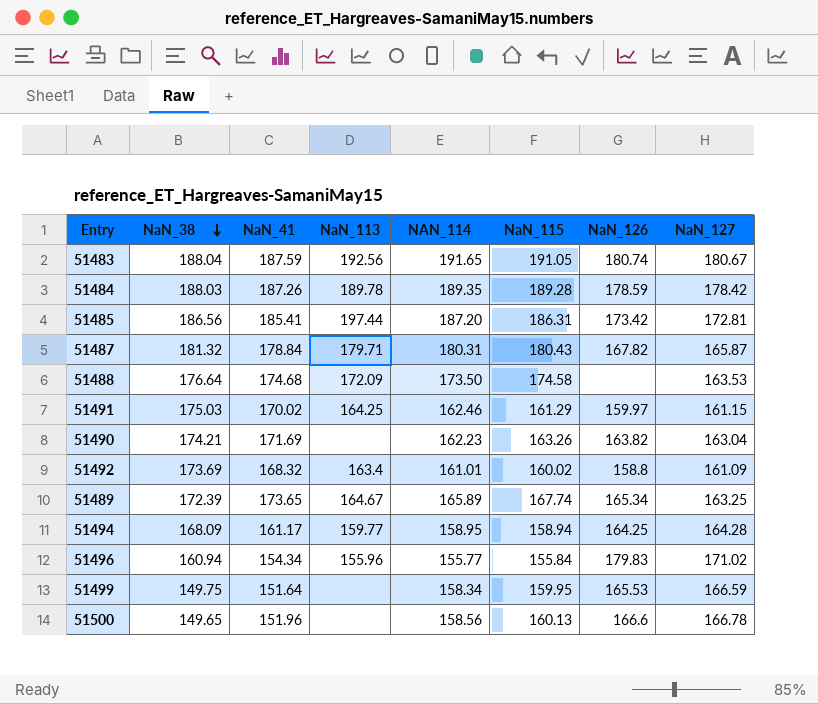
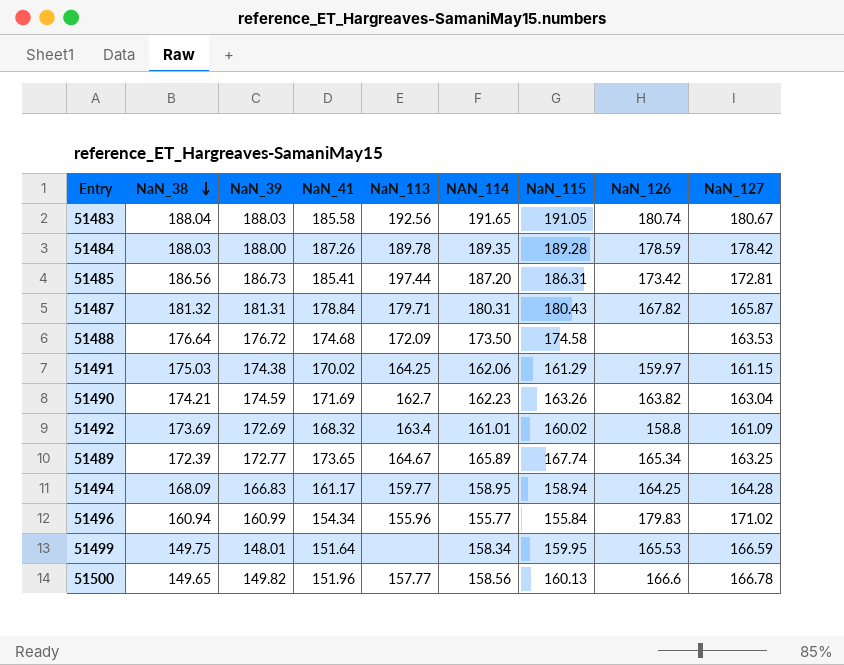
column NaN_39 | position: none -> 3
51483 | NaN_41: 187.59 -> 185.58
51491 | NAN_114: 162.46 -> 162.06
51490 | NaN_113: none -> 162.7
51500 | NaN_113: none -> 157.77

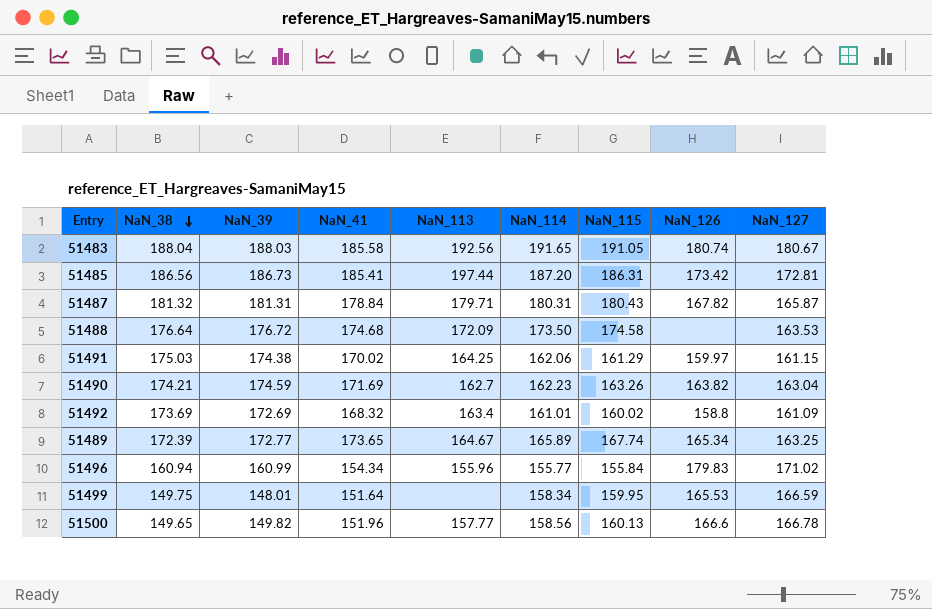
column name: NAN_114 -> NaN_114
row 51484: 188.03 | 188.00 | 187.26 | 189.78 | 189.35 | 189.28 | 178.59 | 178.42 -> none
row 51494: 168.09 | 166.83 | 161.17 | 159.77 | 158.95 | 158.94 | 164.25 | 164.28 -> none

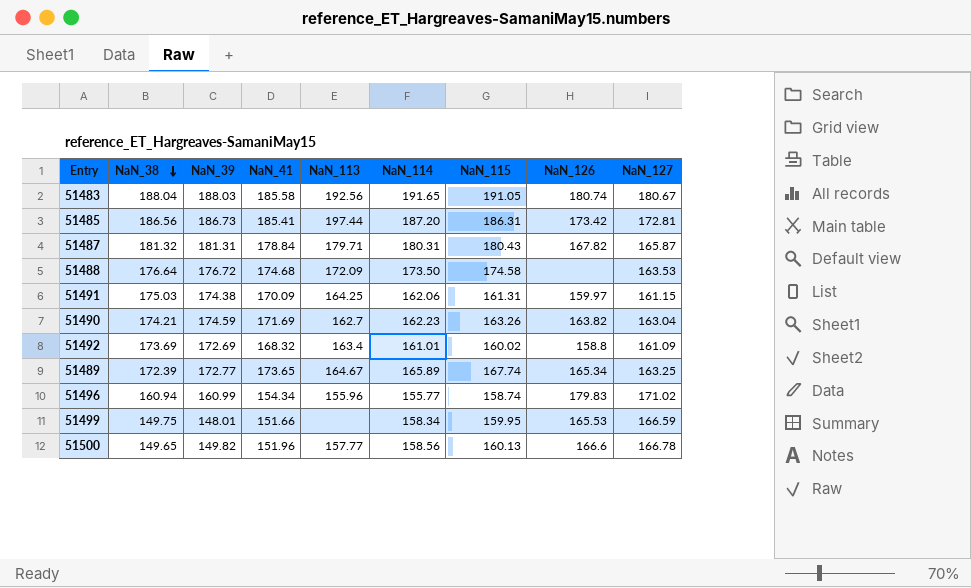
51491 | NaN_41: 170.02 -> 170.09
51491 | NaN_115: 161.29 -> 161.31
51496 | NaN_115: 155.84 -> 158.74
51499 | NaN_41: 151.64 -> 151.66

